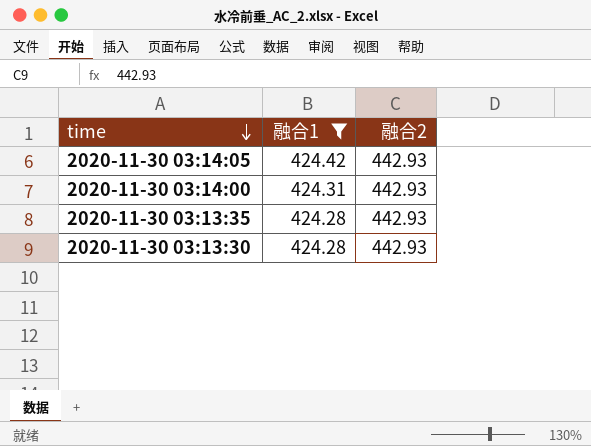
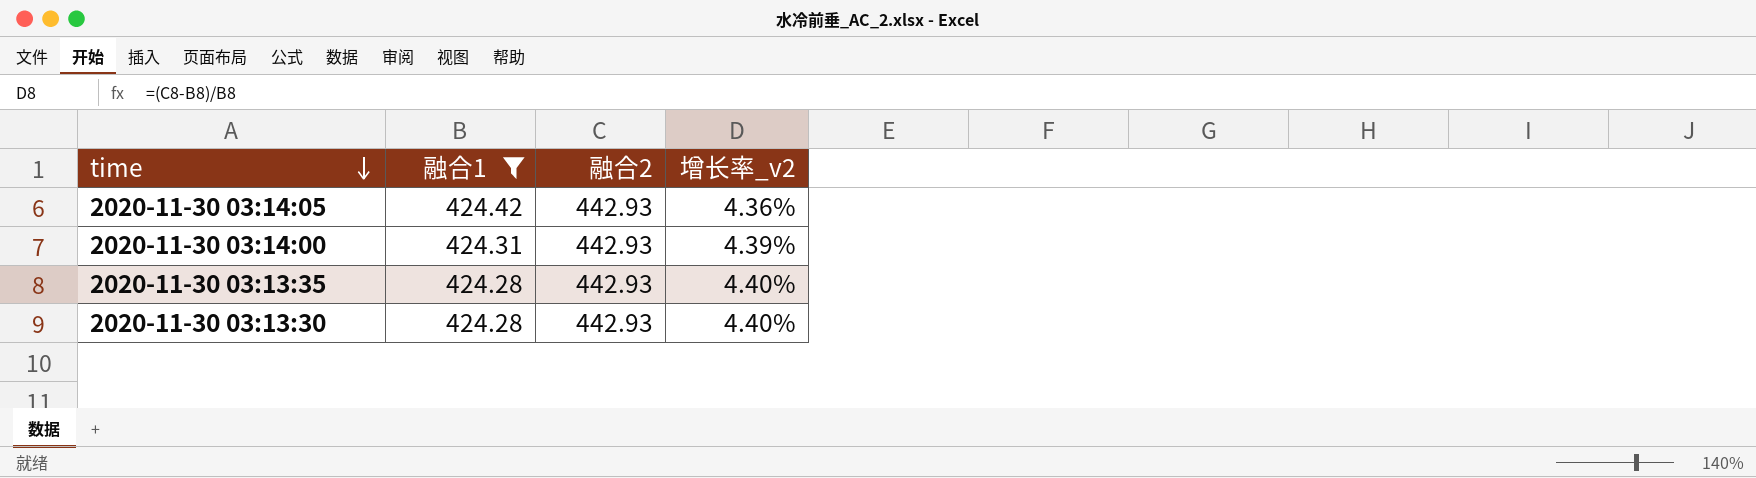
column 增长率_v2 | formula: none -> ([融合2] - [融合1]) / [融合1]

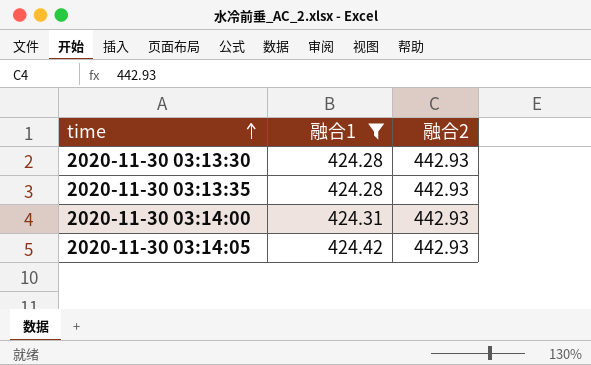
row order: time descending -> time ascending
column 增长率_v2 | formula: ([融合2] - [融合1]) / [融合1] -> none

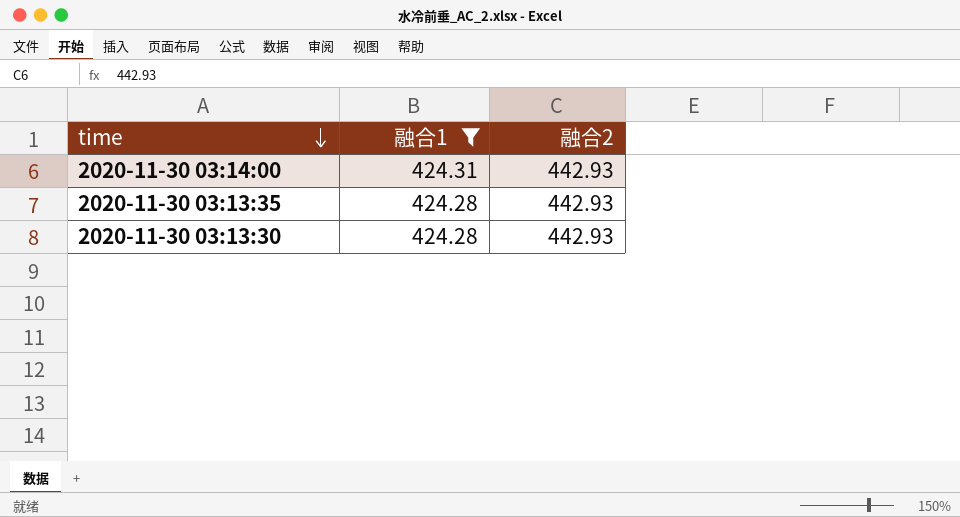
row order: time ascending -> time descending
row 2020-11-30 03:14:05: 424.42 | 442.93 -> none

